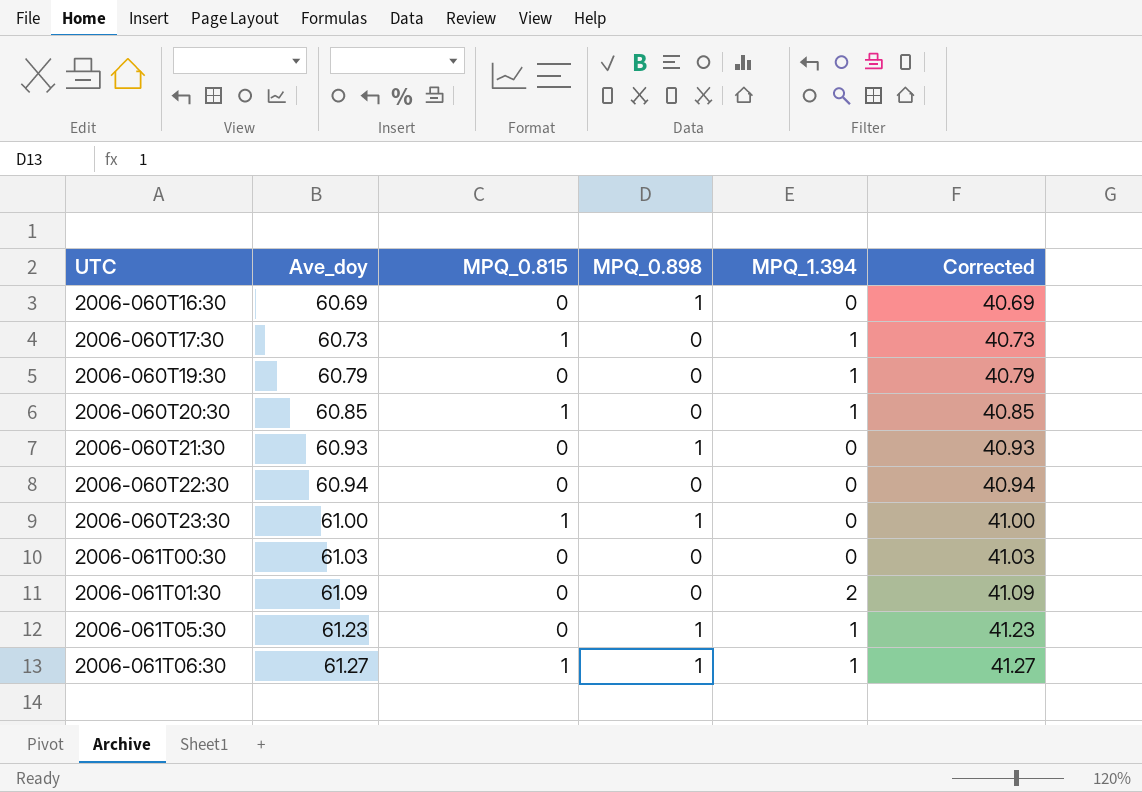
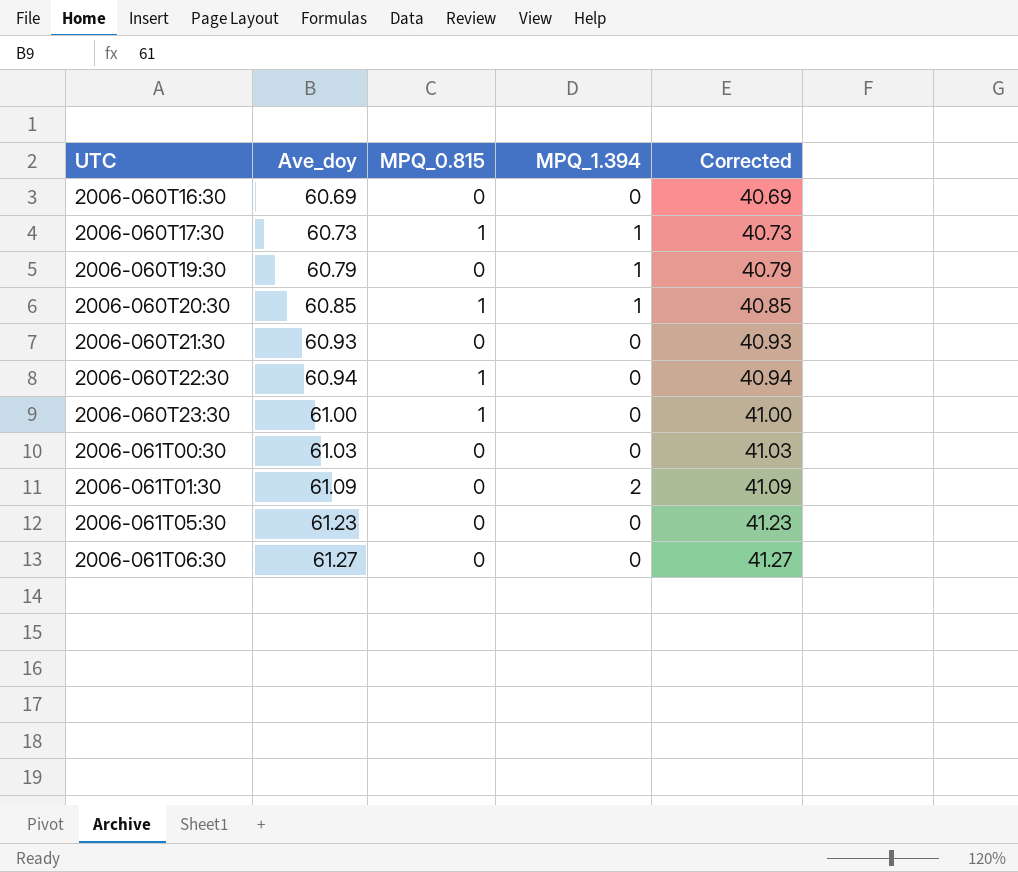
column MPQ_0.898 | position: 4 -> none
2006-060T22:30 | MPQ_0.815: 0 -> 1
2006-061T05:30 | MPQ_1.394: 1 -> 0
2006-061T06:30 | MPQ_0.815: 1 -> 0
2006-061T06:30 | MPQ_1.394: 1 -> 0

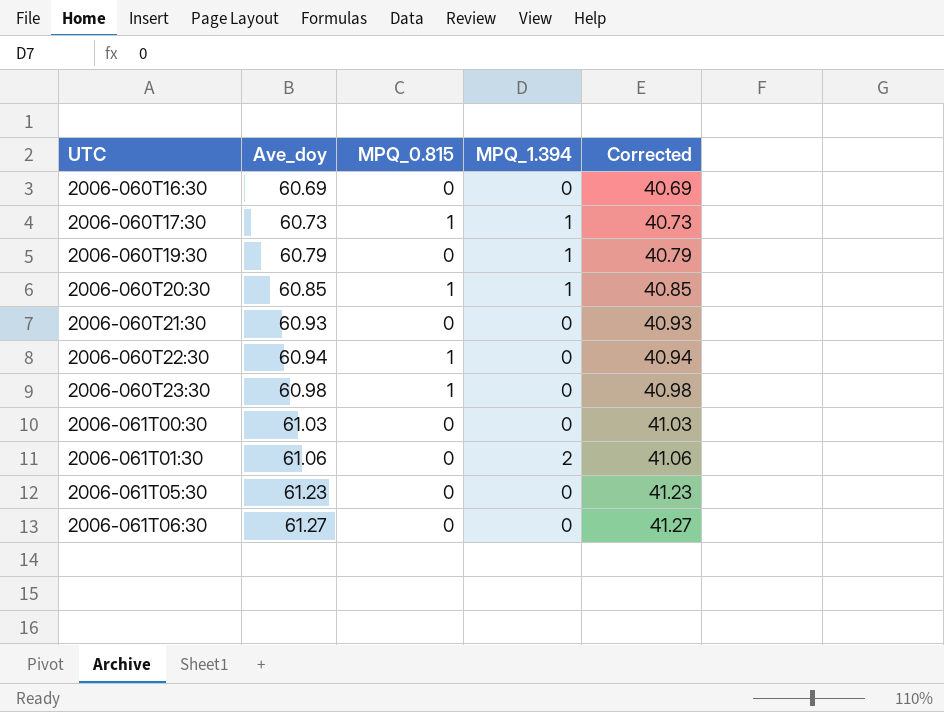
2006-060T23:30 | Ave_doy: 61.00 -> 60.98
2006-060T23:30 | Corrected: 41.00 -> 40.98
2006-061T01:30 | Ave_doy: 61.09 -> 61.06
2006-061T01:30 | Corrected: 41.09 -> 41.06

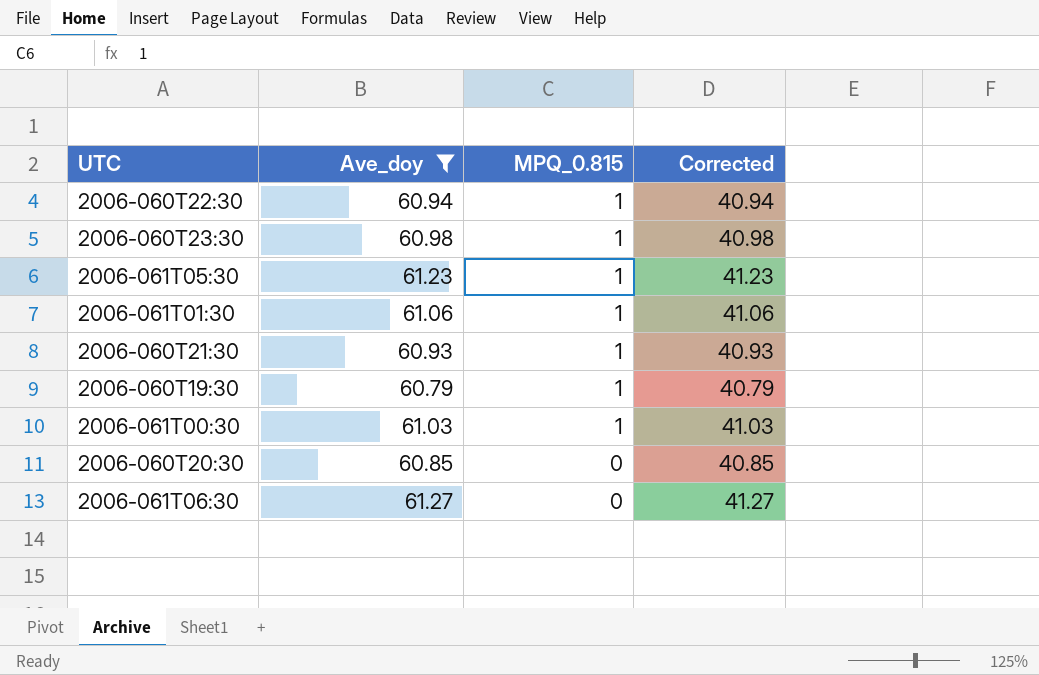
filter: none -> Ave_doy >= 60.79
row order: UTC ascending -> MPQ_0.815 descending
column MPQ_1.394 | position: 4 -> none
2006-061T05:30 | MPQ_0.815: 0 -> 1
2006-061T01:30 | MPQ_0.815: 0 -> 1
2006-060T21:30 | MPQ_0.815: 0 -> 1
2006-060T19:30 | MPQ_0.815: 0 -> 1
2006-061T00:30 | MPQ_0.815: 0 -> 1
2006-060T20:30 | MPQ_0.815: 1 -> 0

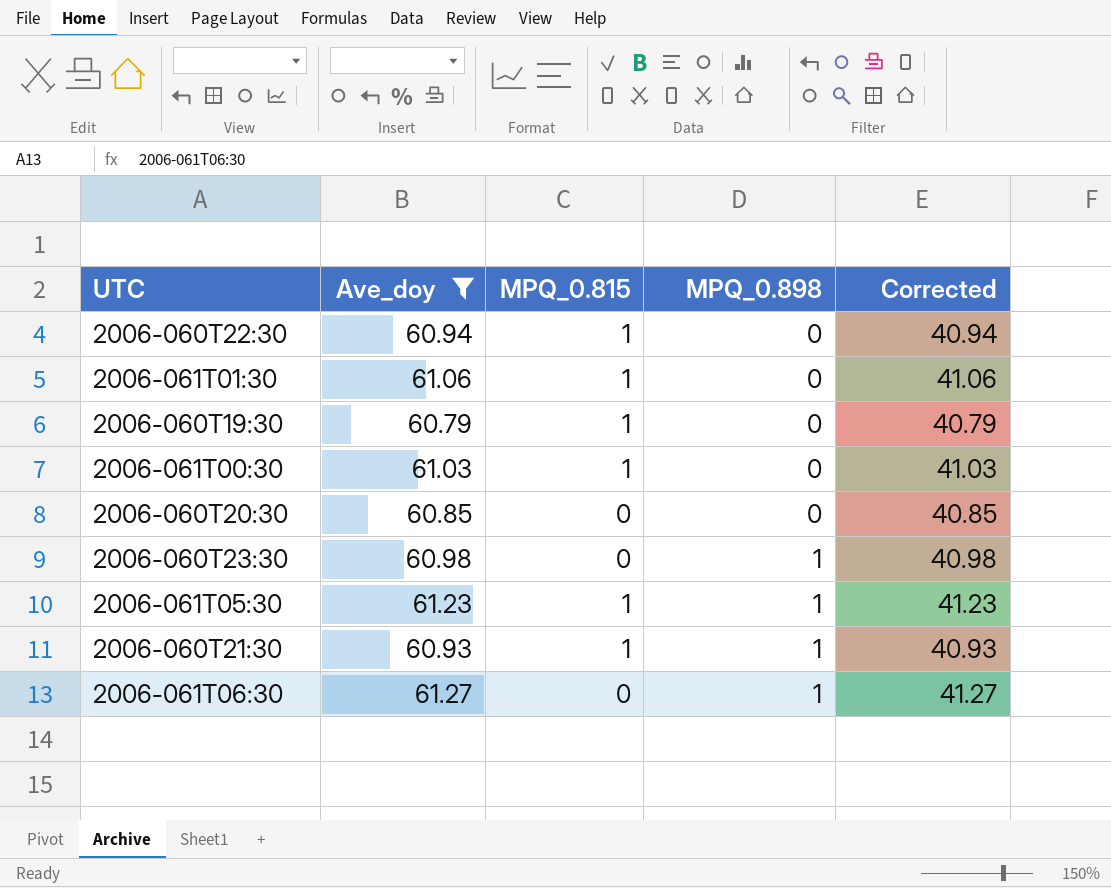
row order: MPQ_0.815 descending -> MPQ_0.898 ascending
column MPQ_0.898 | position: none -> 4
2006-060T23:30 | MPQ_0.815: 1 -> 0

